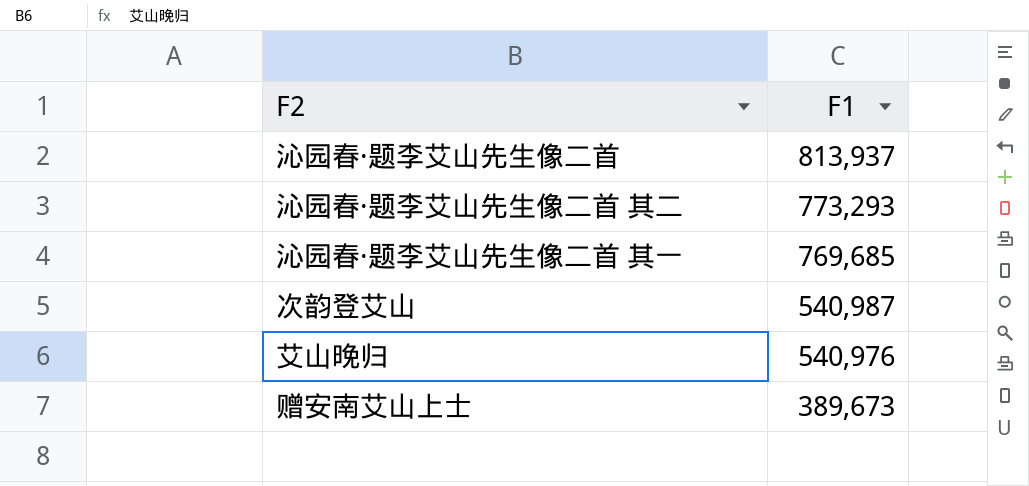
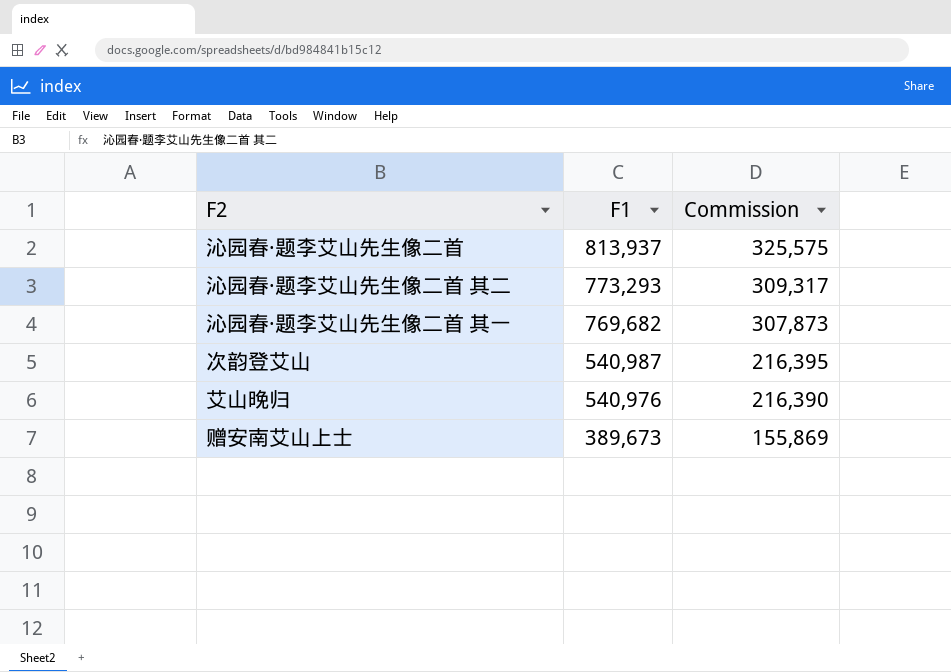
column Commission | formula: none -> [F1] * 0.4
沁园春·题李艾山先生像二首 其一 | F1: 769,685 -> 769,682

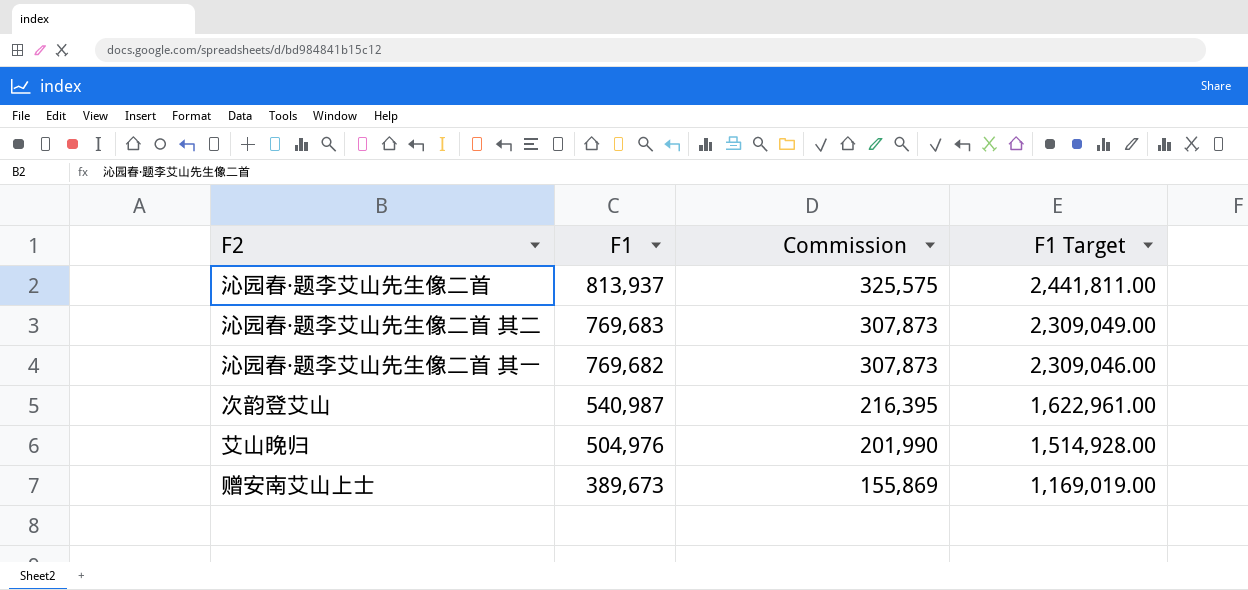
column F1 Target | formula: none -> [F1] * 3
沁园春·题李艾山先生像二首 其二 | F1: 773,293 -> 769,683
沁园春·题李艾山先生像二首 其二 | Commission: 309,317 -> 307,873
艾山晚归 | F1: 540,976 -> 504,976
艾山晚归 | Commission: 216,390 -> 201,990

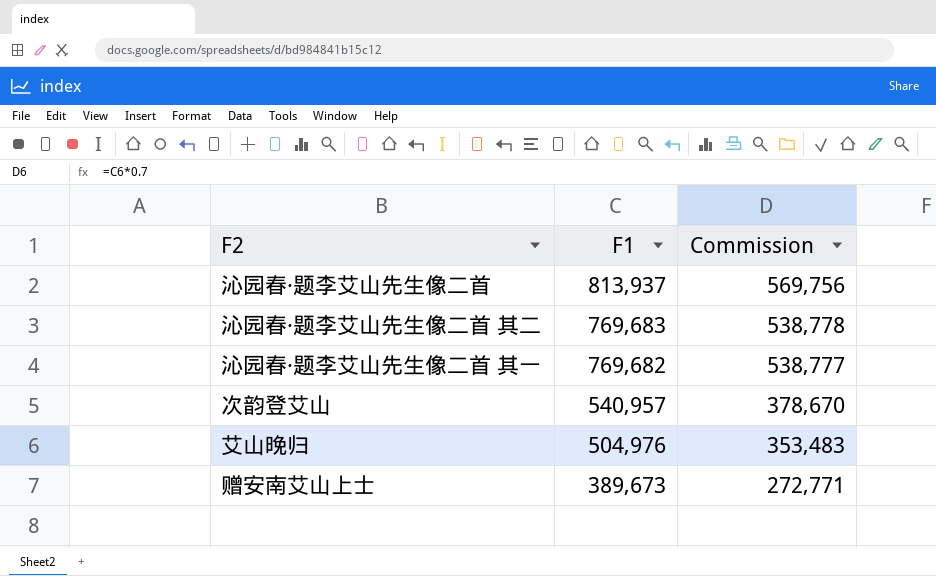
column F1 Target | formula: [F1] * 3 -> none
column Commission | formula: [F1] * 0.4 -> [F1] * 0.7
次韵登艾山 | F1: 540,987 -> 540,957

